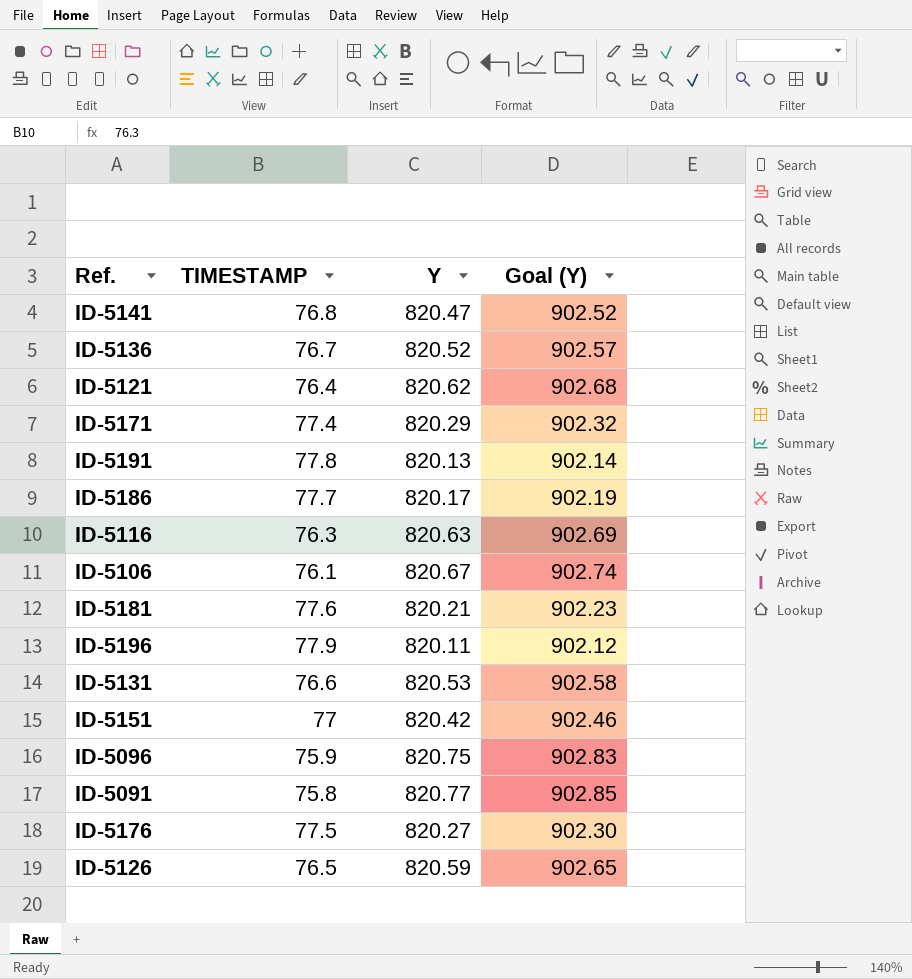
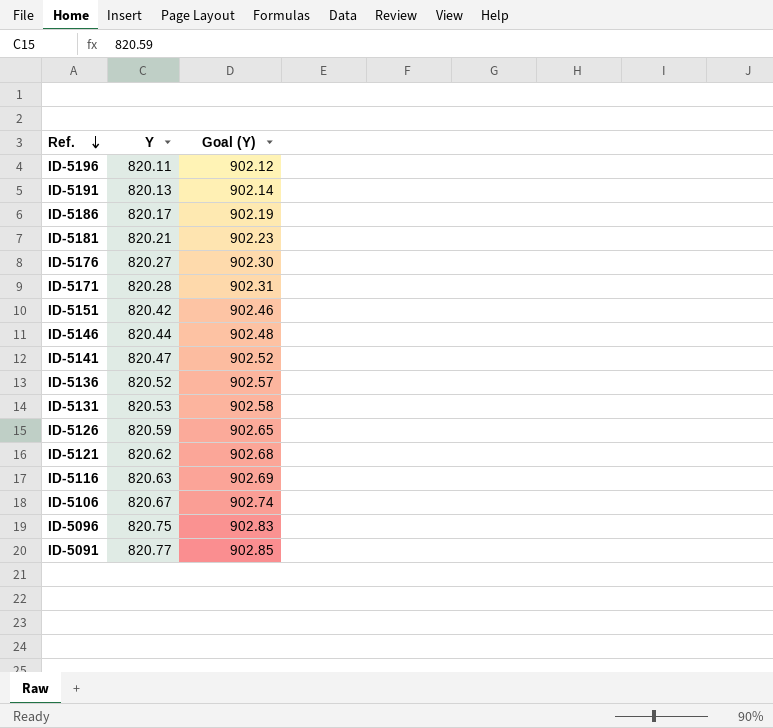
row order: none -> Ref. descending
column TIMESTAMP | position: 2 -> none
ID-5171 | Y: 820.29 -> 820.28
ID-5171 | Goal (Y): 902.32 -> 902.31
row ID-5146: none -> 820.44 | 902.48

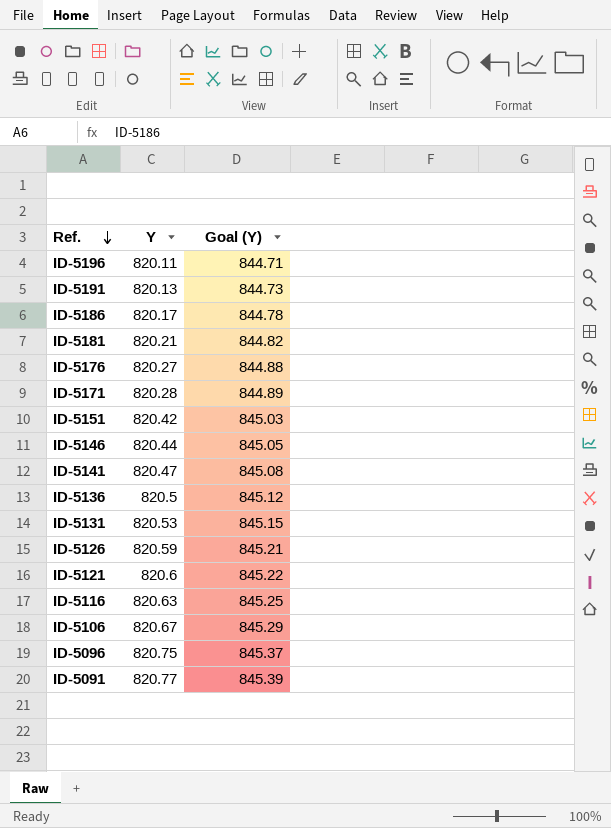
column Goal (Y) | formula: [Y] * 1.1 -> [Y] * 1.03
ID-5136 | Y: 820.52 -> 820.5
ID-5121 | Y: 820.62 -> 820.6

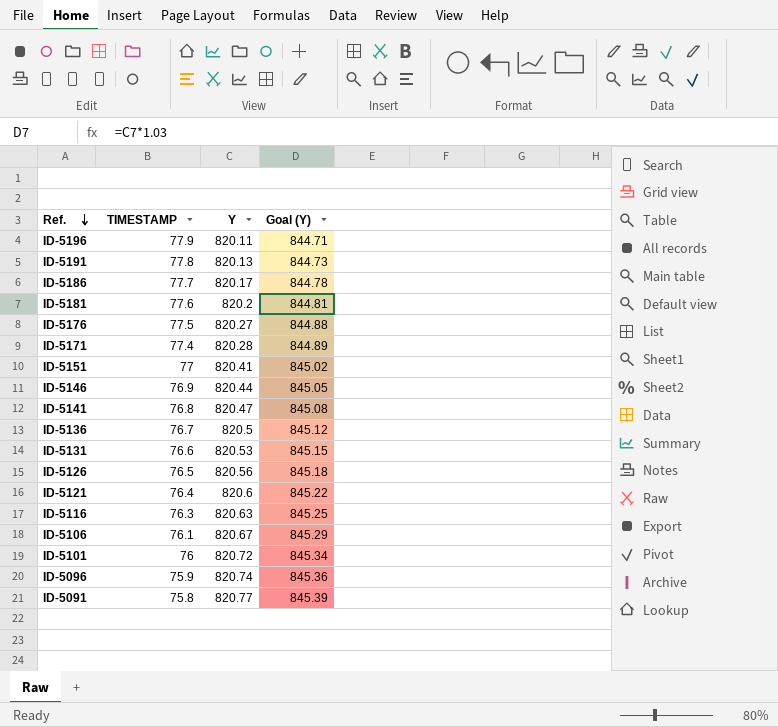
column TIMESTAMP | position: none -> 2
ID-5181 | Y: 820.21 -> 820.2
ID-5181 | Goal (Y): 844.82 -> 844.81
ID-5151 | Y: 820.42 -> 820.41
ID-5151 | Goal (Y): 845.03 -> 845.02
ID-5126 | Y: 820.59 -> 820.56
ID-5126 | Goal (Y): 845.21 -> 845.18
row ID-5101: none -> 76 | 820.72 | 845.34
ID-5096 | Y: 820.75 -> 820.74
ID-5096 | Goal (Y): 845.37 -> 845.36

